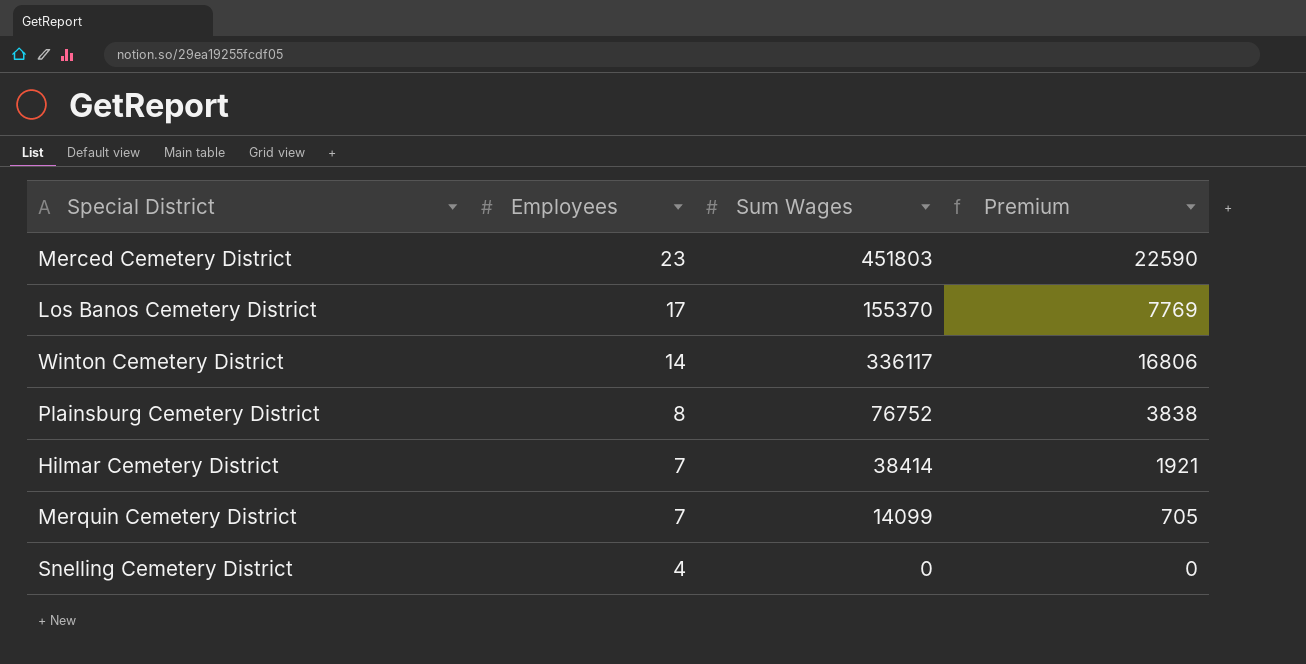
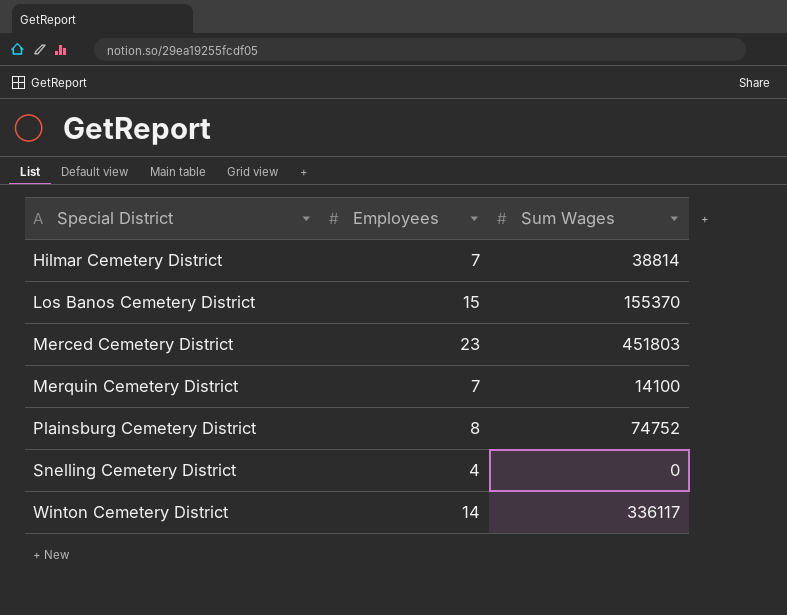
row order: Employees descending -> Special District ascending
column Premium | formula: [Sum Wages] * 0.05 -> none
Hilmar Cemetery District | Sum Wages: 38414 -> 38814
Los Banos Cemetery District | Employees: 17 -> 15
Merquin Cemetery District | Sum Wages: 14099 -> 14100
Plainsburg Cemetery District | Sum Wages: 76752 -> 74752

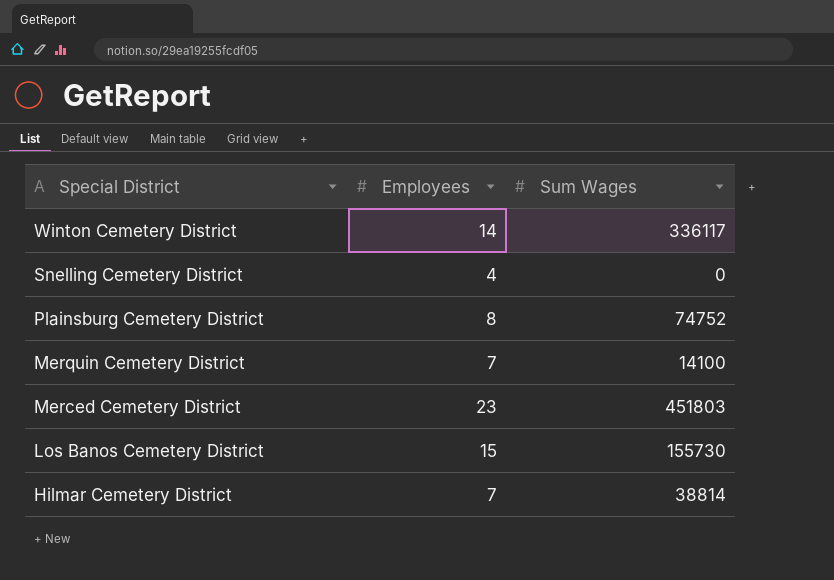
row order: Special District ascending -> Special District descending
Los Banos Cemetery District | Sum Wages: 155370 -> 155730

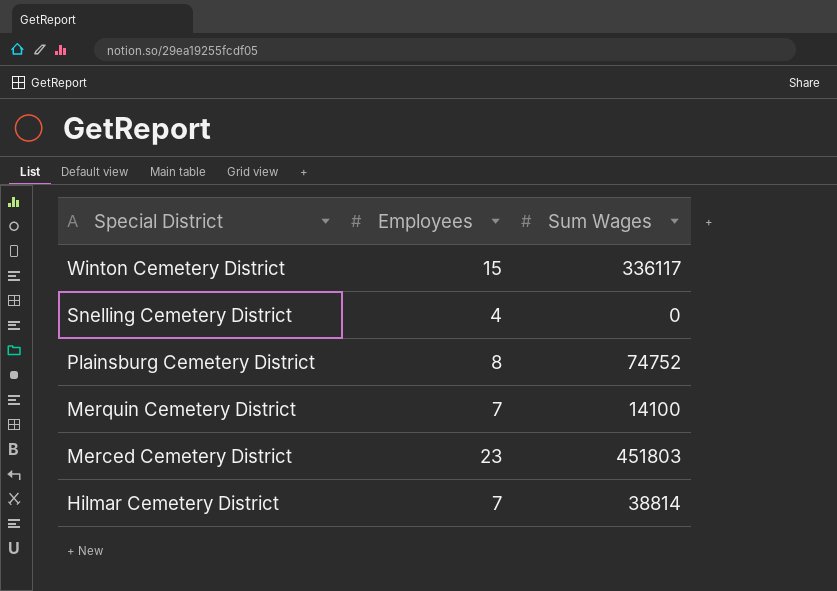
row Los Banos Cemetery District: 15 | 155730 -> none
Winton Cemetery District | Employees: 14 -> 15

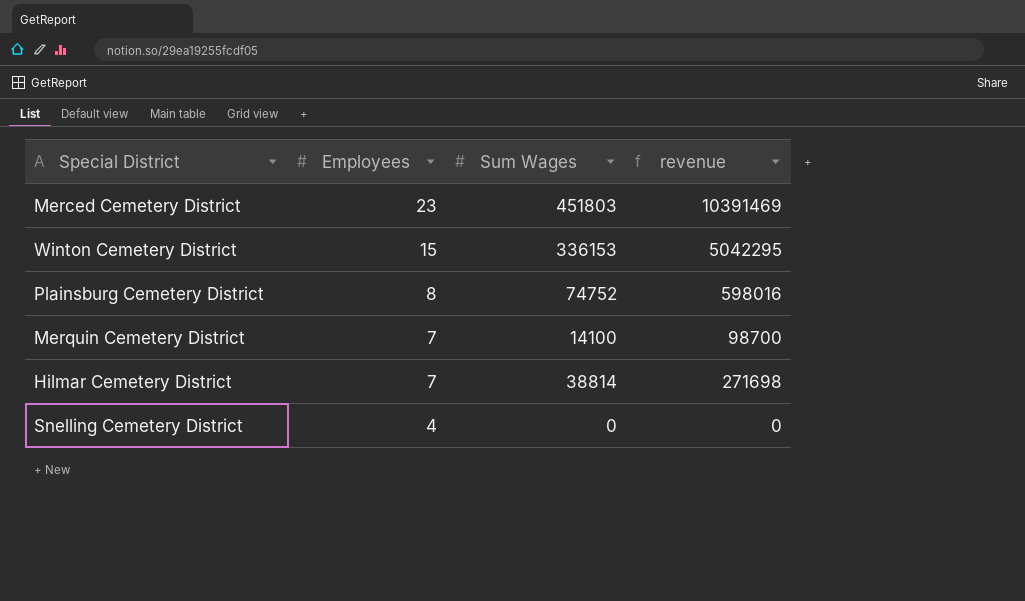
row order: Special District descending -> Employees descending
column revenue | formula: none -> [Employees] * [Sum Wages]
Winton Cemetery District | Sum Wages: 336117 -> 336153

